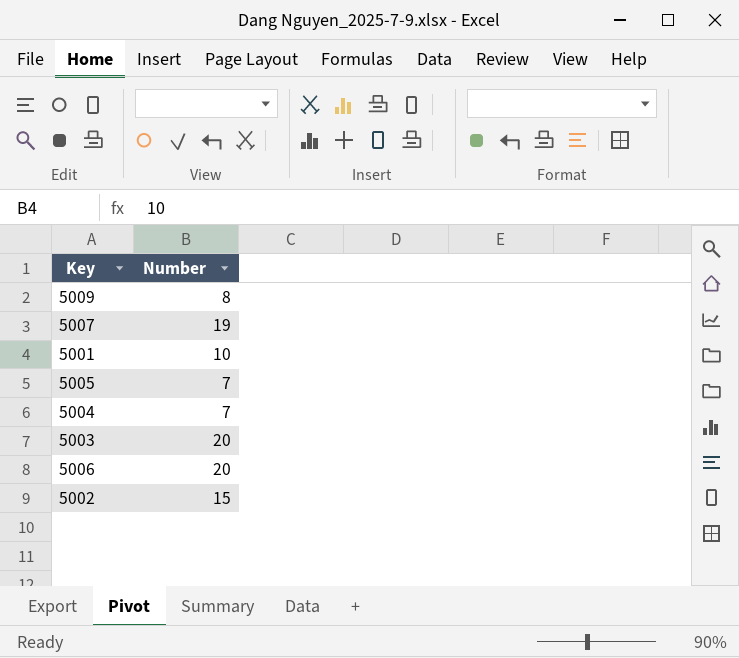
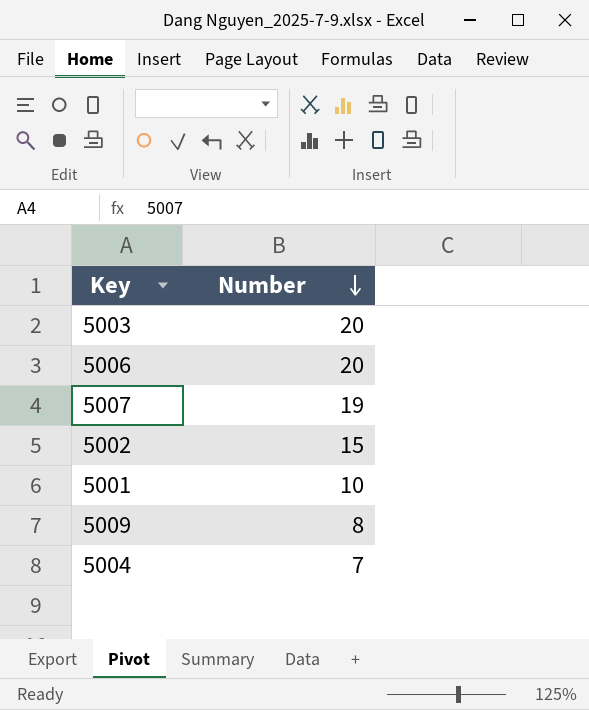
row order: none -> Number descending
row 5005: 7 -> none

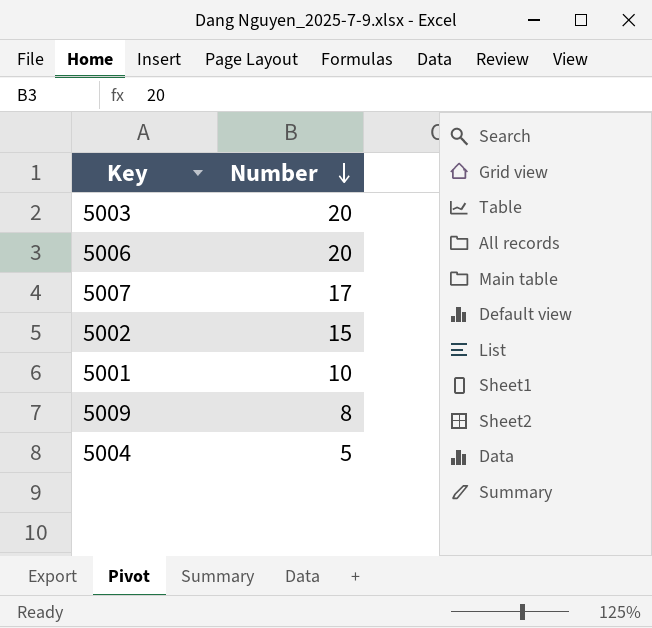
5007 | Number: 19 -> 17
5004 | Number: 7 -> 5

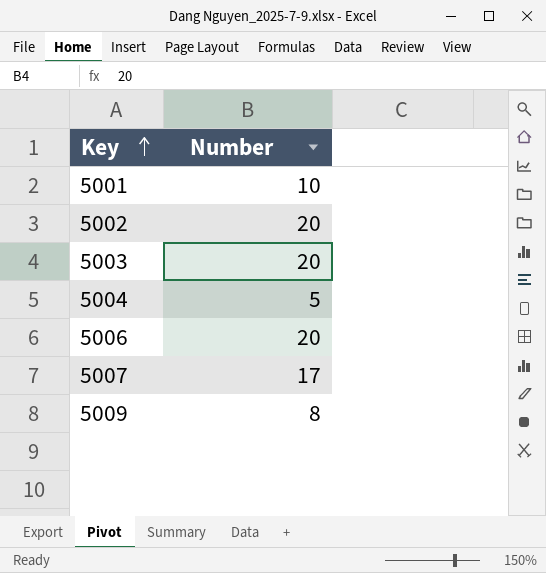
row order: Number descending -> Key ascending
5002 | Number: 15 -> 20

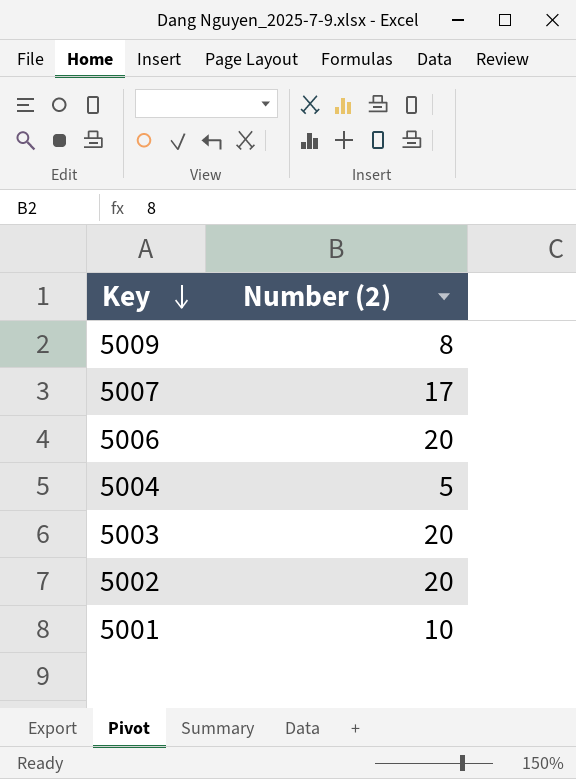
row order: Key ascending -> Key descending
column name: Number -> Number (2)

